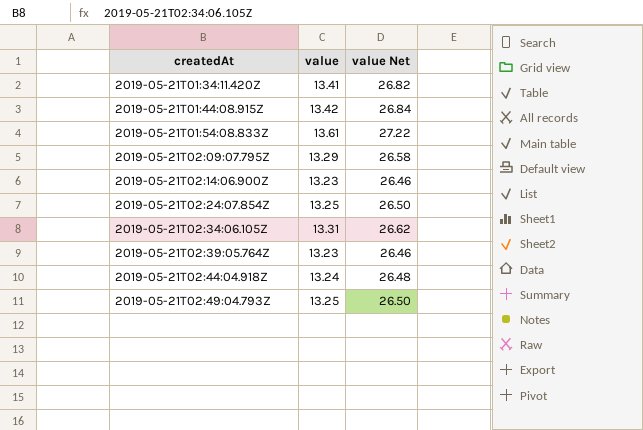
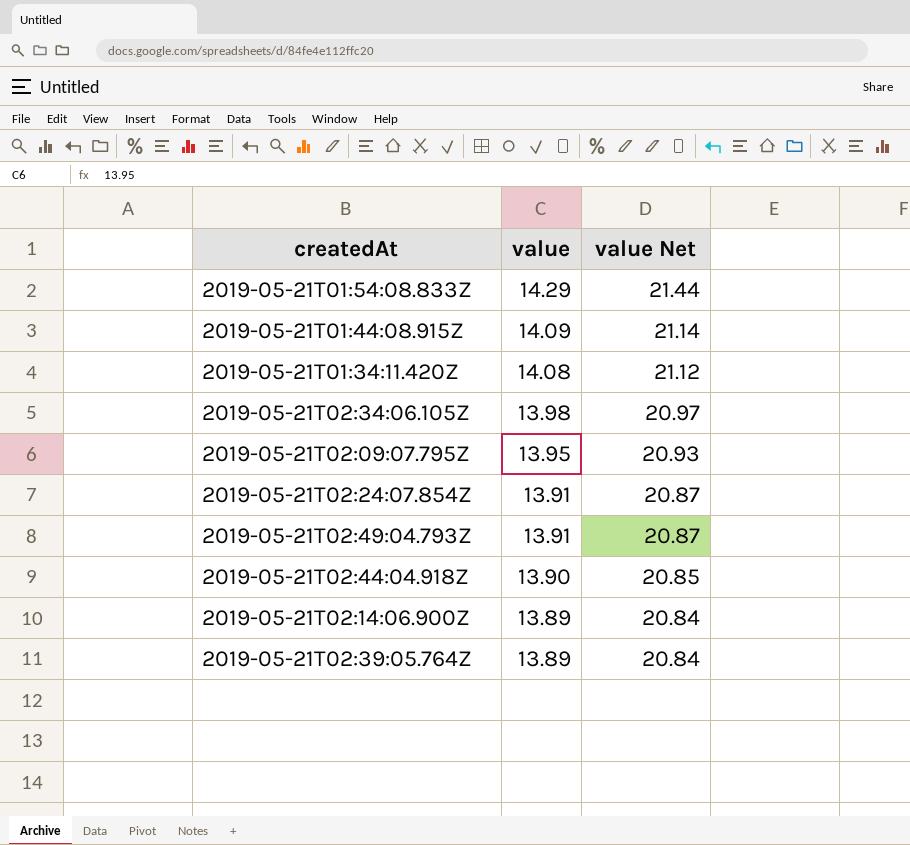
row order: createdAt ascending -> value descending
column value Net | formula: [value] * 2 -> [value] * 1.5
2019-05-21T01:54:08.833Z | value: 13.61 -> 14.29
2019-05-21T01:44:08.915Z | value: 13.42 -> 14.09
2019-05-21T01:34:11.420Z | value: 13.41 -> 14.08
2019-05-21T02:34:06.105Z | value: 13.31 -> 13.98
2019-05-21T02:09:07.795Z | value: 13.29 -> 13.95
2019-05-21T02:24:07.854Z | value: 13.25 -> 13.91
2019-05-21T02:49:04.793Z | value: 13.25 -> 13.91
2019-05-21T02:44:04.918Z | value: 13.24 -> 13.90
2019-05-21T02:14:06.900Z | value: 13.23 -> 13.89
2019-05-21T02:39:05.764Z | value: 13.23 -> 13.89

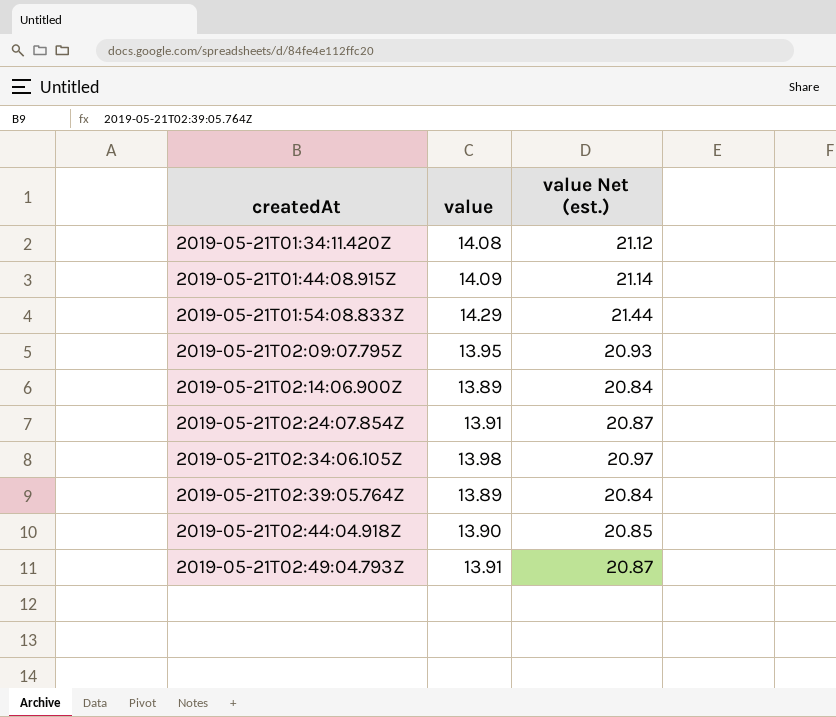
row order: value descending -> createdAt ascending
column name: value Net -> value Net (est.)

